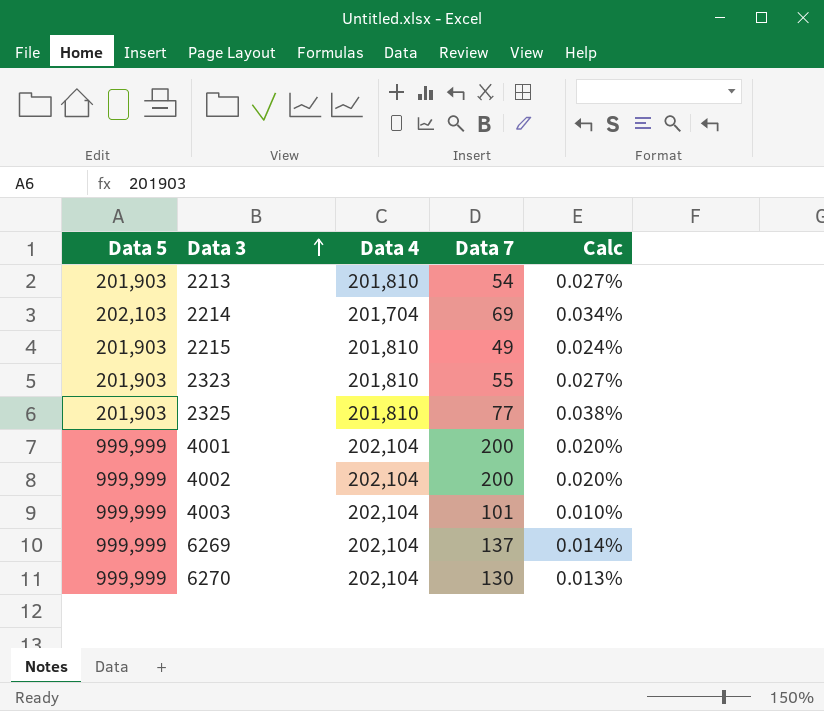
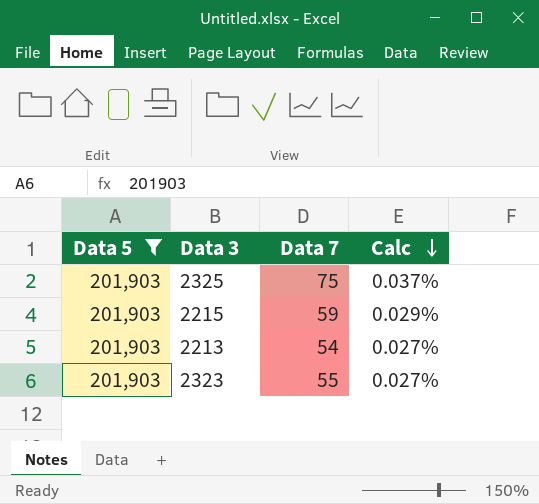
filter: none -> Data 5 = 201,903
row order: Data 3 ascending -> Calc descending
column Data 4 | position: 3 -> none
2325 | Data 7: 77 -> 75
2325 | Calc: 0.038% -> 0.037%
2215 | Data 7: 49 -> 59
2215 | Calc: 0.024% -> 0.029%

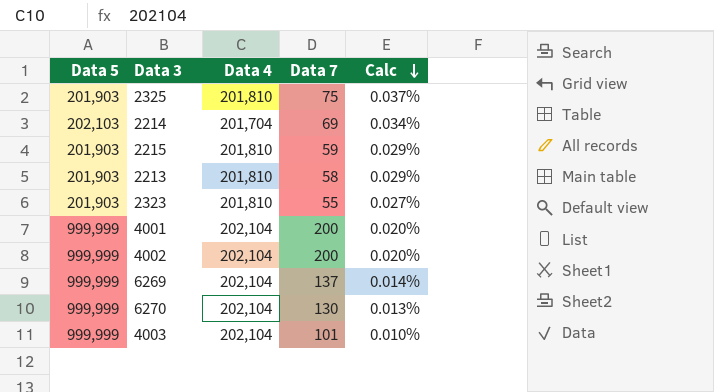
filter: Data 5 = 201,903 -> none
column Data 4 | position: none -> 3
2213 | Data 7: 54 -> 58
2213 | Calc: 0.027% -> 0.029%

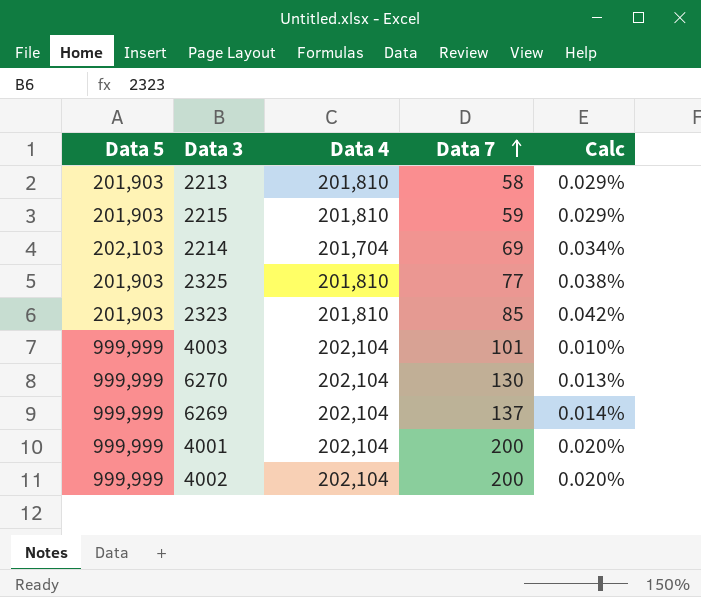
row order: Calc descending -> Data 7 ascending
2325 | Data 7: 75 -> 77
2325 | Calc: 0.037% -> 0.038%
2323 | Data 7: 55 -> 85
2323 | Calc: 0.027% -> 0.042%

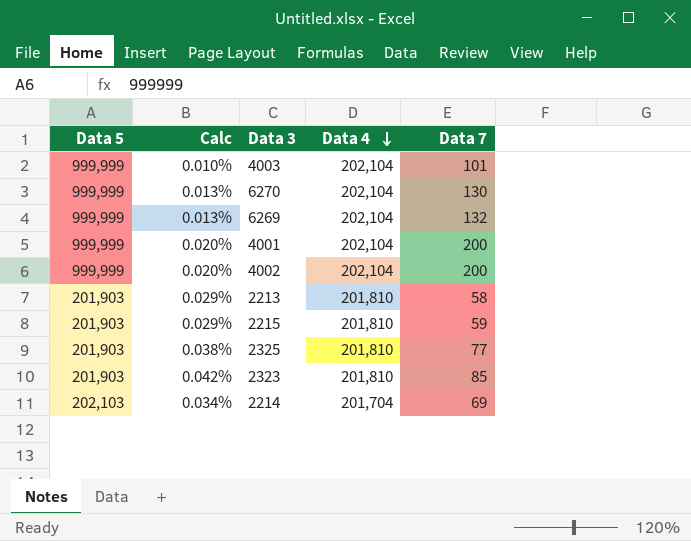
row order: Data 7 ascending -> Data 4 descending
column Calc | position: 5 -> 2
6269 | Calc: 0.014% -> 0.013%
6269 | Data 7: 137 -> 132

